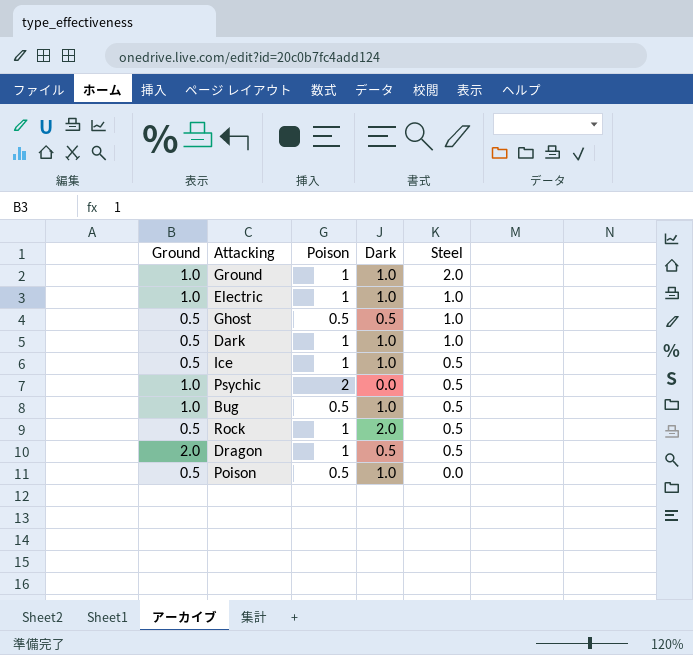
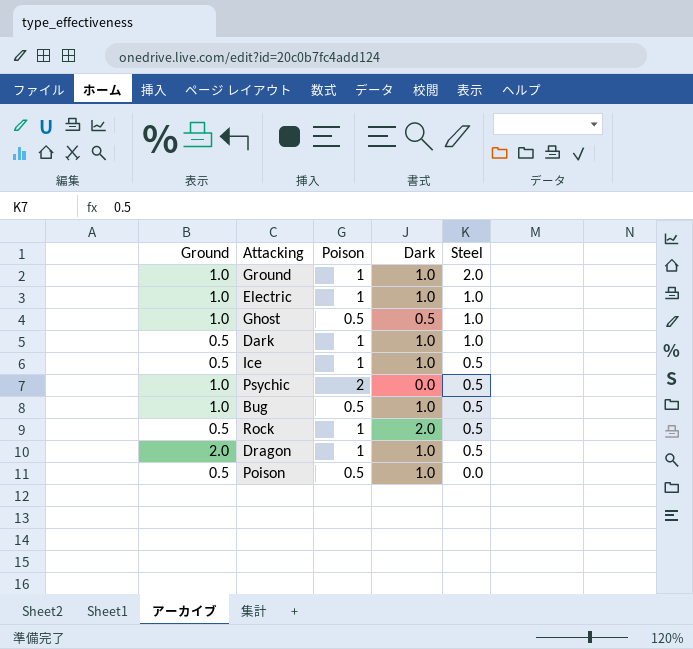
Ghost | Ground: 0.5 -> 1.0
Dragon | Dark: 0.5 -> 1.0

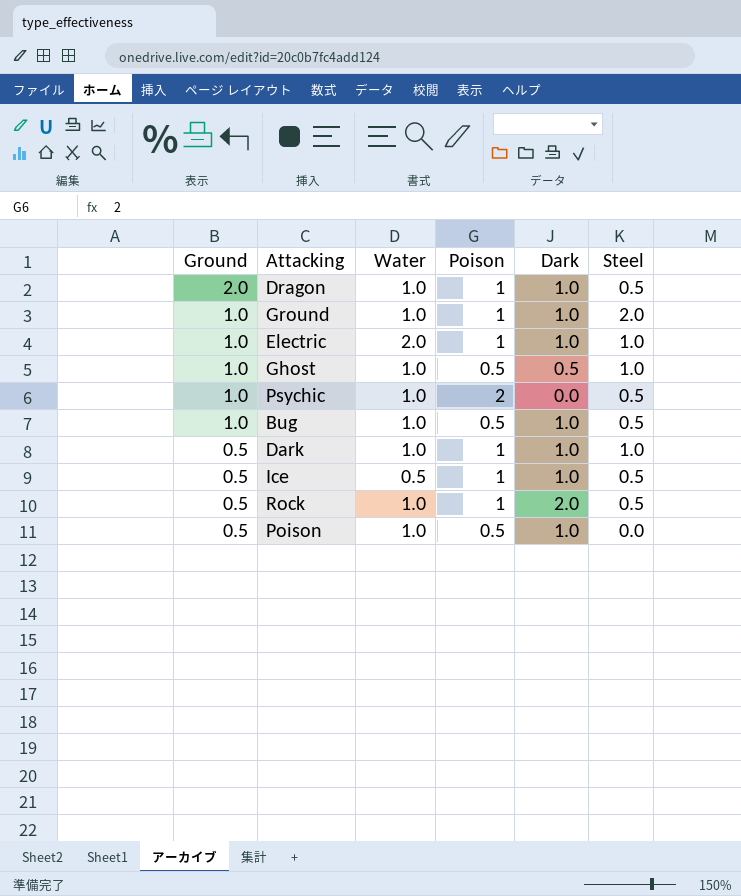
row order: Steel descending -> Ground descending
column Water | position: none -> 3

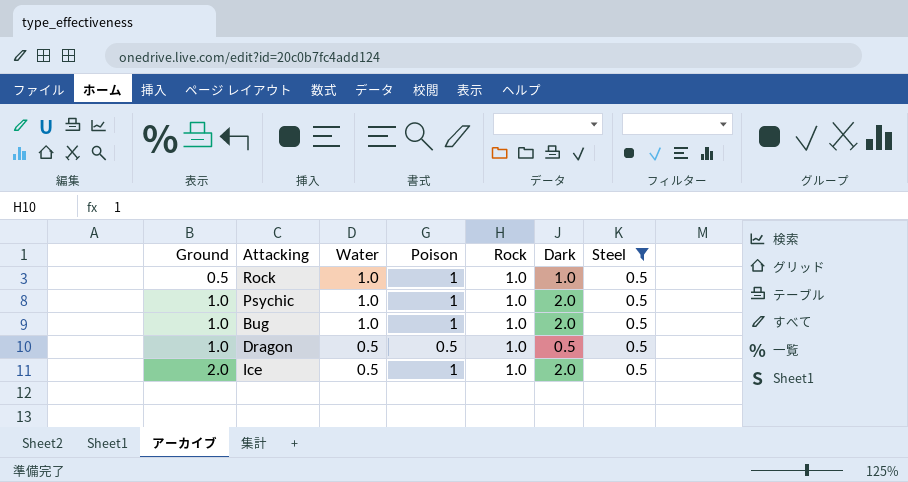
filter: none -> Steel = 0.5
row order: Ground descending -> Ground ascending
column Rock | position: none -> 5
Rock | Dark: 2.0 -> 1.0
Psychic | Poison: 2 -> 1
Psychic | Dark: 0.0 -> 2.0
Bug | Poison: 0.5 -> 1
Bug | Dark: 1.0 -> 2.0
Dragon | Ground: 2.0 -> 1.0
Dragon | Water: 1.0 -> 0.5
Dragon | Poison: 1 -> 0.5
Dragon | Dark: 1.0 -> 0.5
Ice | Ground: 0.5 -> 2.0
Ice | Dark: 1.0 -> 2.0

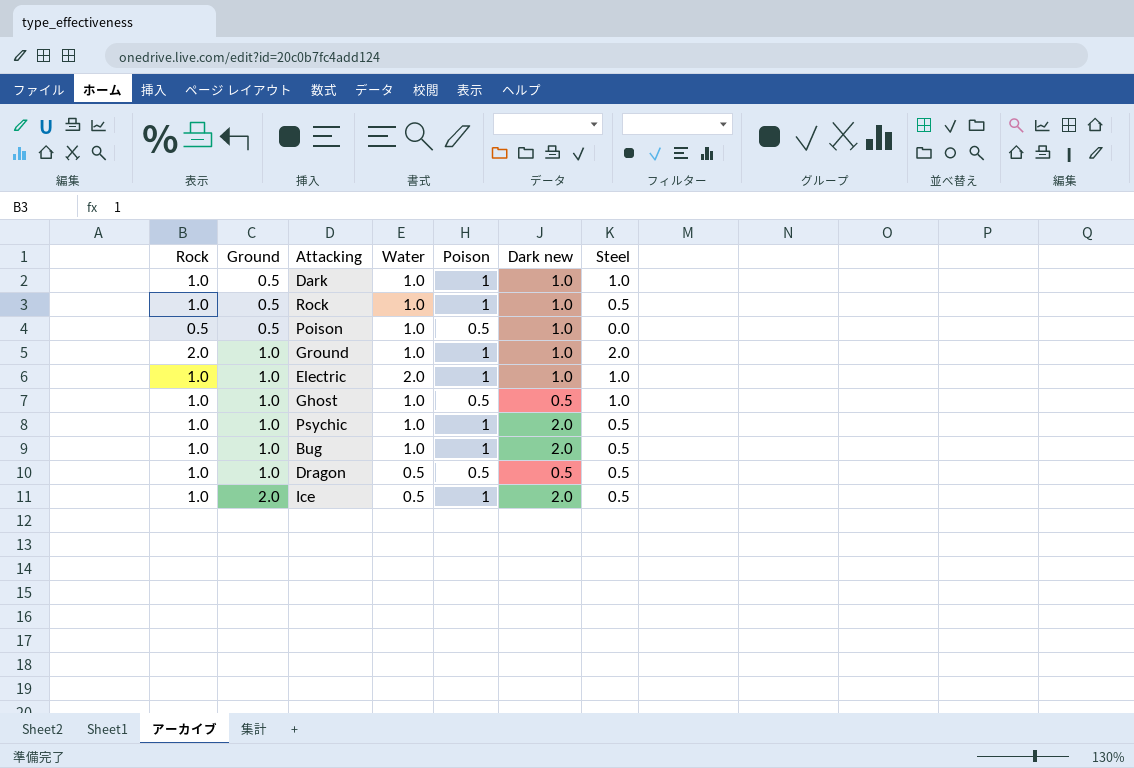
filter: Steel = 0.5 -> none
column Rock | position: 5 -> 1
column name: Dark -> Dark new

